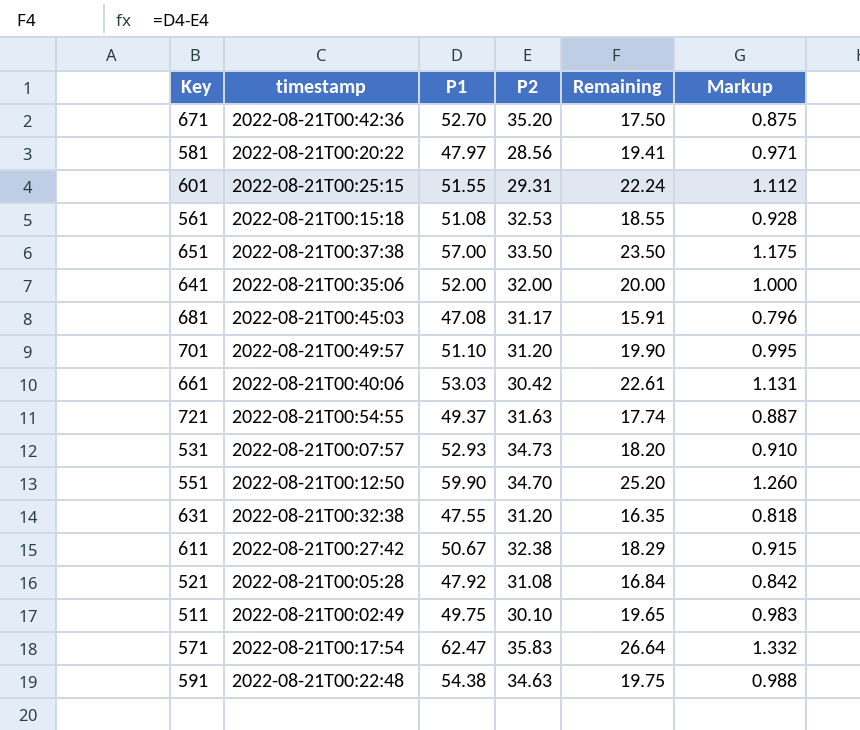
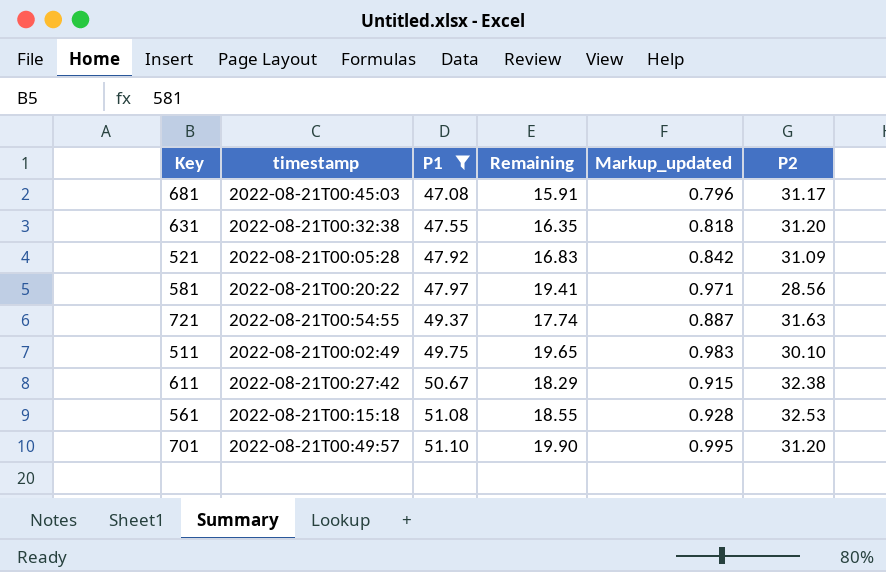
filter: none -> P1 <= 51.10
row order: none -> P1 ascending
column name: Markup -> Markup_updated
column P2 | position: 4 -> 6
521 | Remaining: 16.84 -> 16.83
521 | P2: 31.08 -> 31.09

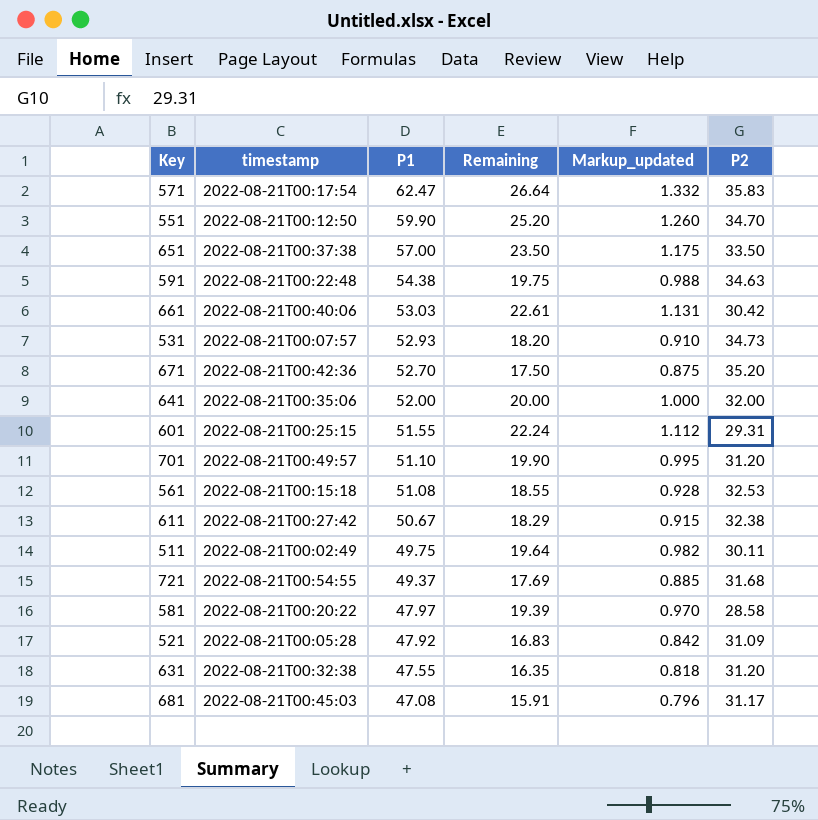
filter: P1 <= 51.10 -> none
row order: P1 ascending -> P1 descending
511 | Remaining: 19.65 -> 19.64
511 | Markup_updated: 0.983 -> 0.982
511 | P2: 30.10 -> 30.11
721 | Remaining: 17.74 -> 17.69
721 | Markup_updated: 0.887 -> 0.885
721 | P2: 31.63 -> 31.68
581 | Remaining: 19.41 -> 19.39
581 | Markup_updated: 0.971 -> 0.970
581 | P2: 28.56 -> 28.58

